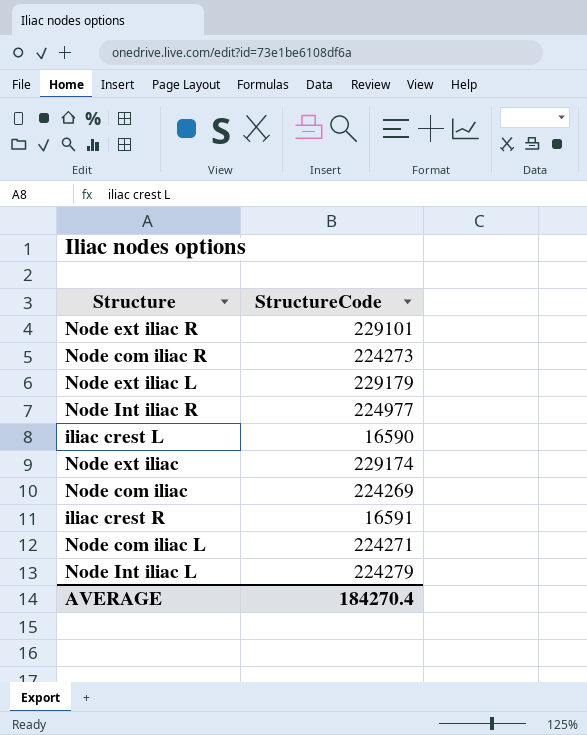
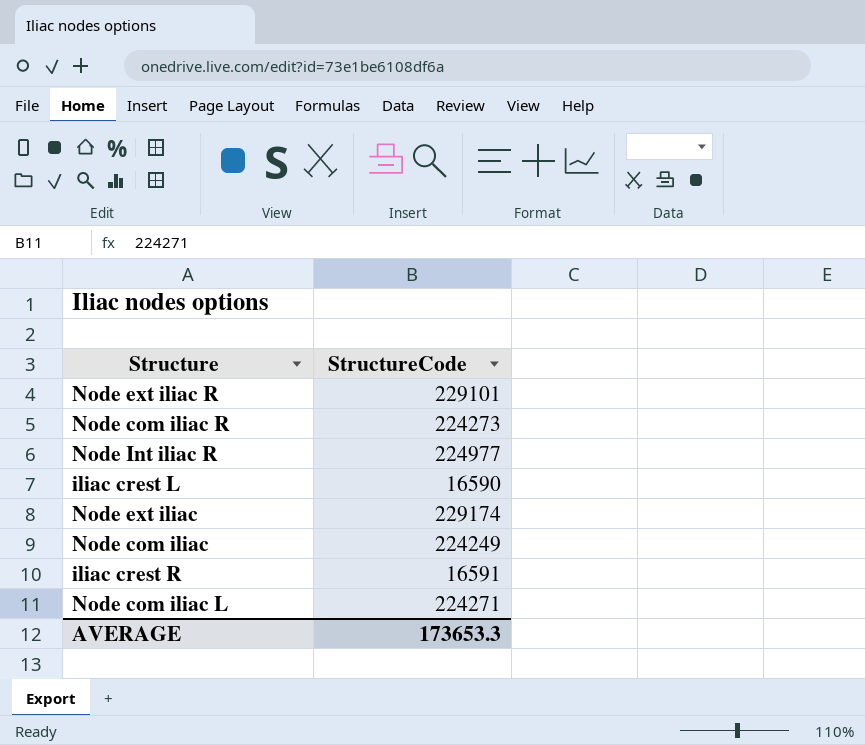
row Node ext iliac L: 229179 -> none
row Node Int iliac L: 224279 -> none
Node com iliac | StructureCode: 224269 -> 224249
AVERAGE | StructureCode: 184270.4 -> 173653.3

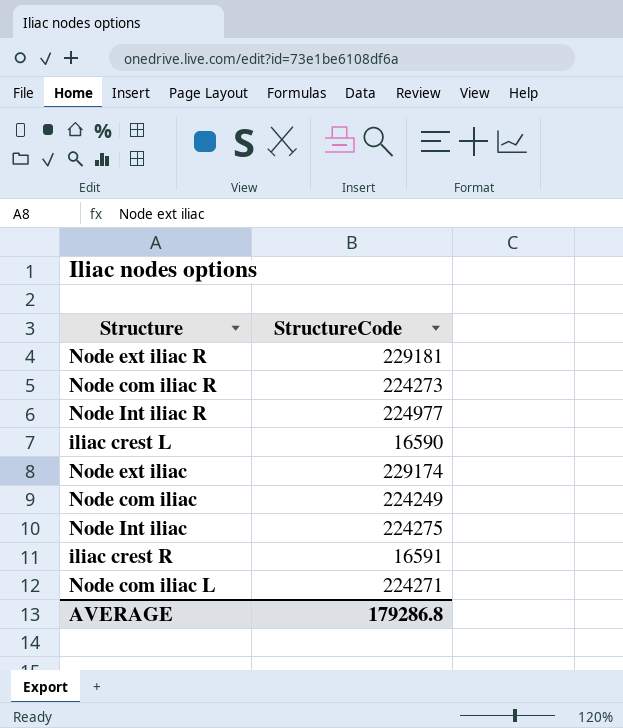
Node ext iliac R | StructureCode: 229101 -> 229181
row Node Int iliac: none -> 224275
AVERAGE | StructureCode: 173653.3 -> 179286.8

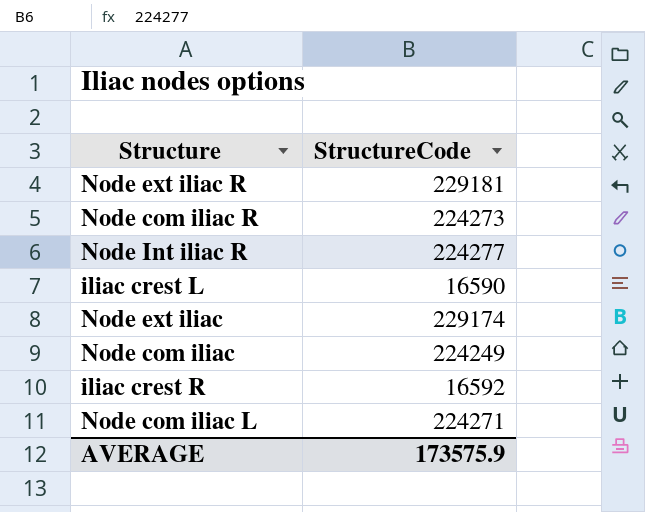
row Node Int iliac: 224275 -> none
Node Int iliac R | StructureCode: 224977 -> 224277
iliac crest R | StructureCode: 16591 -> 16592
AVERAGE | StructureCode: 179286.8 -> 173575.9

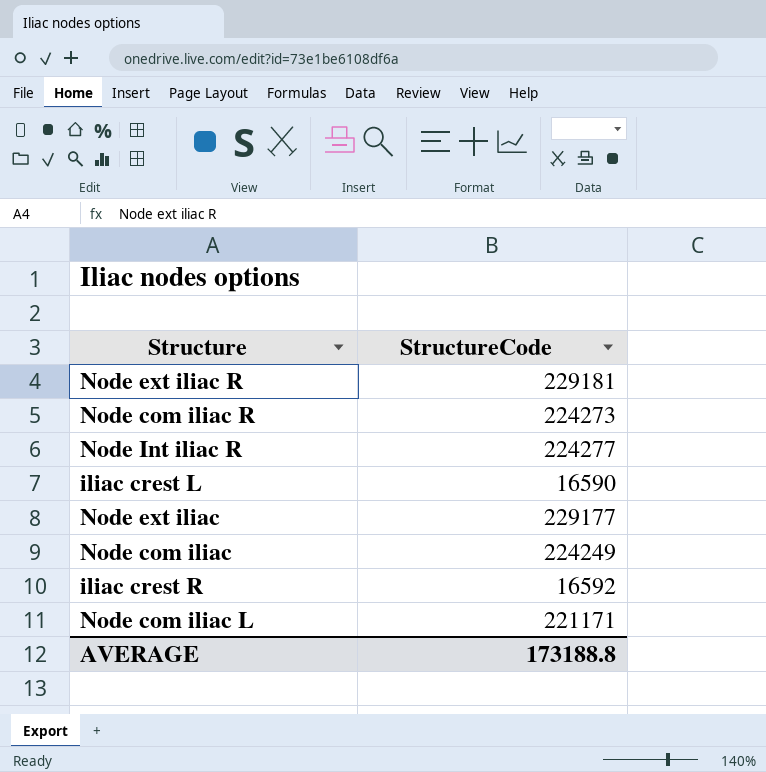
Node ext iliac | StructureCode: 229174 -> 229177
Node com iliac L | StructureCode: 224271 -> 221171
AVERAGE | StructureCode: 173575.9 -> 173188.8

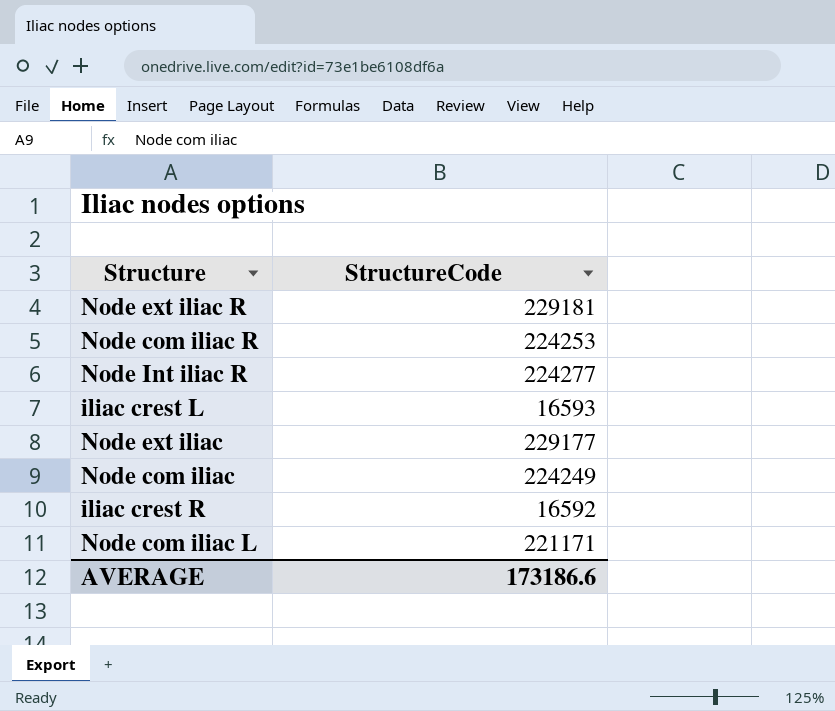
Node com iliac R | StructureCode: 224273 -> 224253
iliac crest L | StructureCode: 16590 -> 16593
AVERAGE | StructureCode: 173188.8 -> 173186.6

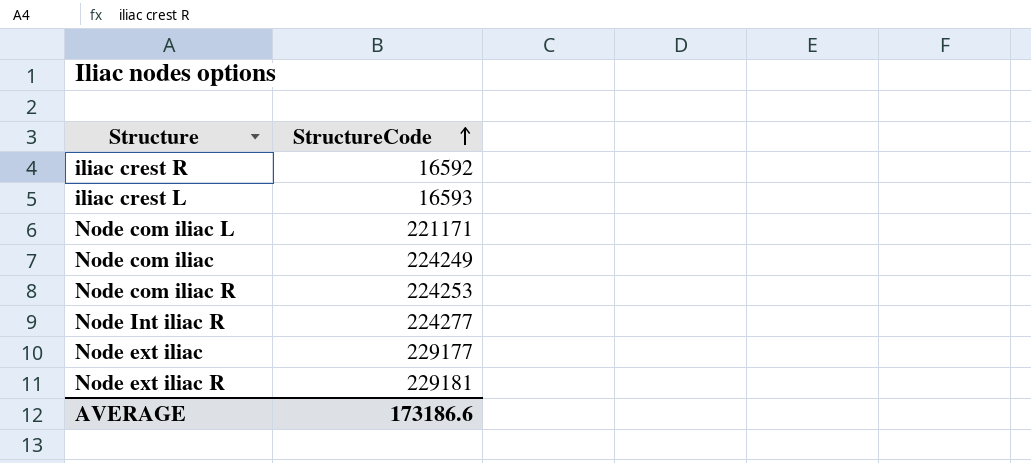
row order: none -> StructureCode ascending

